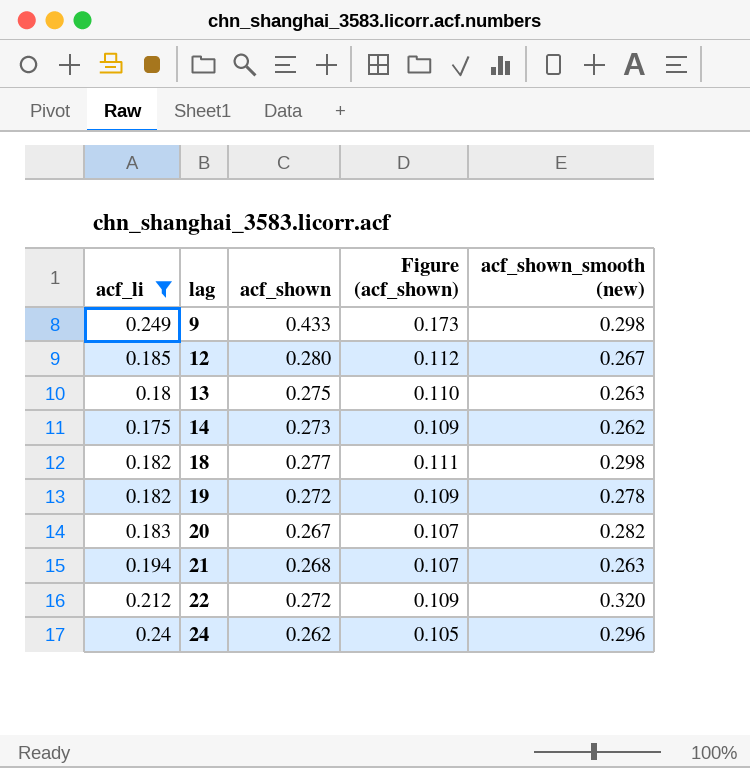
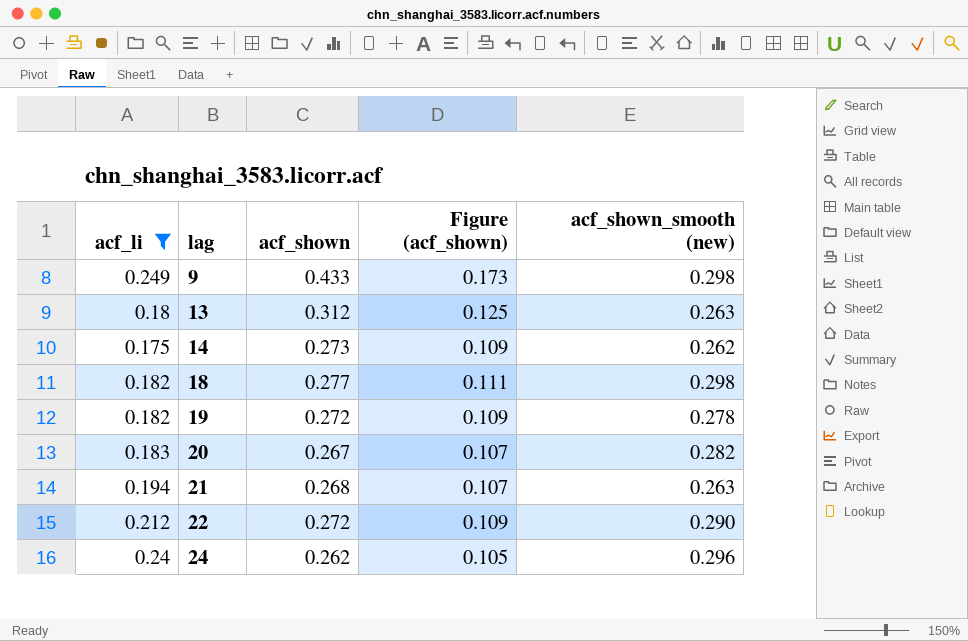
row 12: 0.185 | 0.280 | 0.112 | 0.267 -> none
13 | acf_shown: 0.275 -> 0.312
13 | Figure (acf_shown): 0.110 -> 0.125
22 | acf_shown_smooth (new): 0.320 -> 0.290

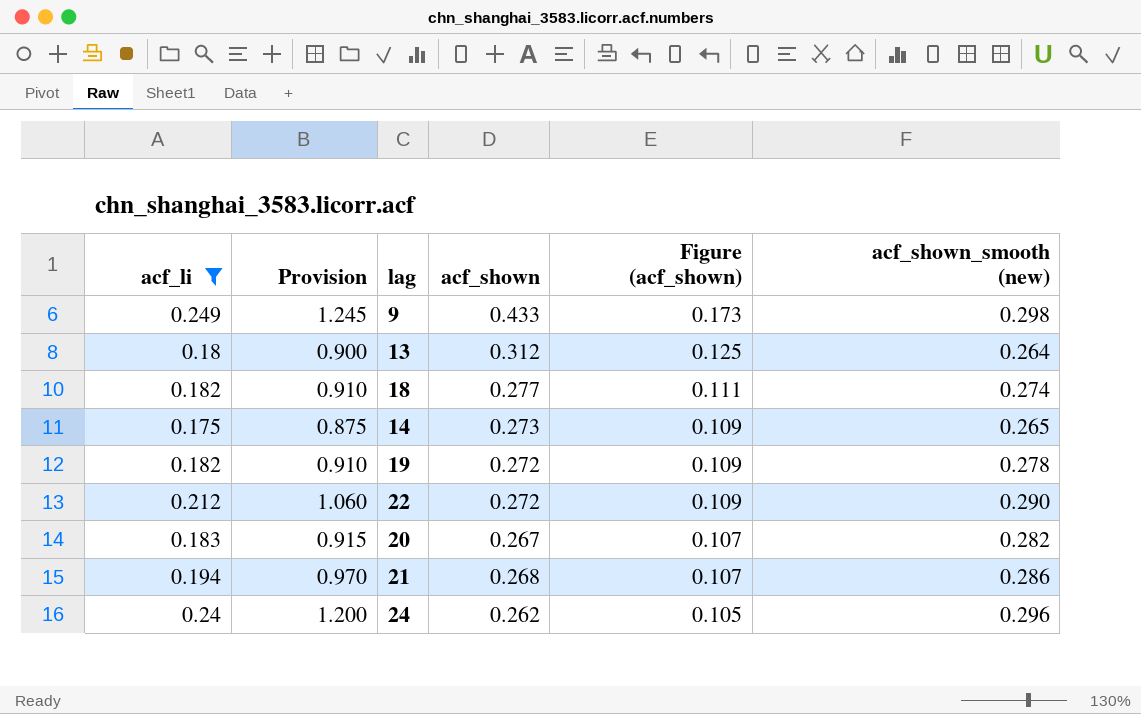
row order: lag ascending -> Figure (acf_shown) descending
column Provision | formula: none -> [acf_li] * 5
13 | acf_shown_smooth (new): 0.263 -> 0.264
18 | acf_shown_smooth (new): 0.298 -> 0.274
14 | acf_shown_smooth (new): 0.262 -> 0.265
21 | acf_shown_smooth (new): 0.263 -> 0.286

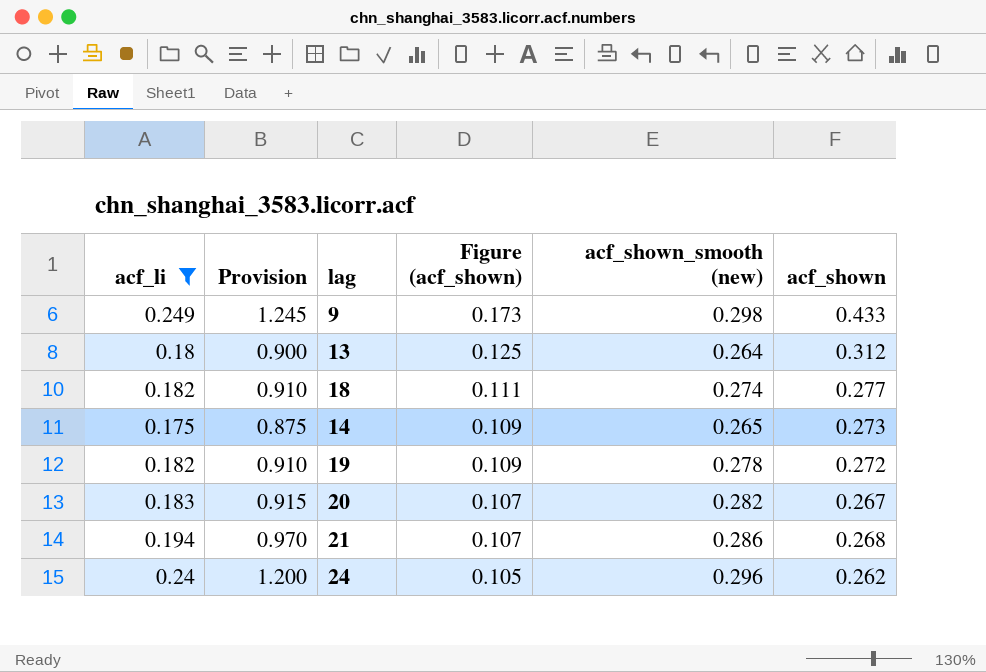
column acf_shown | position: 4 -> 6
row 22: 0.212 | 1.060 | 0.272 | 0.109 | 0.290 -> none

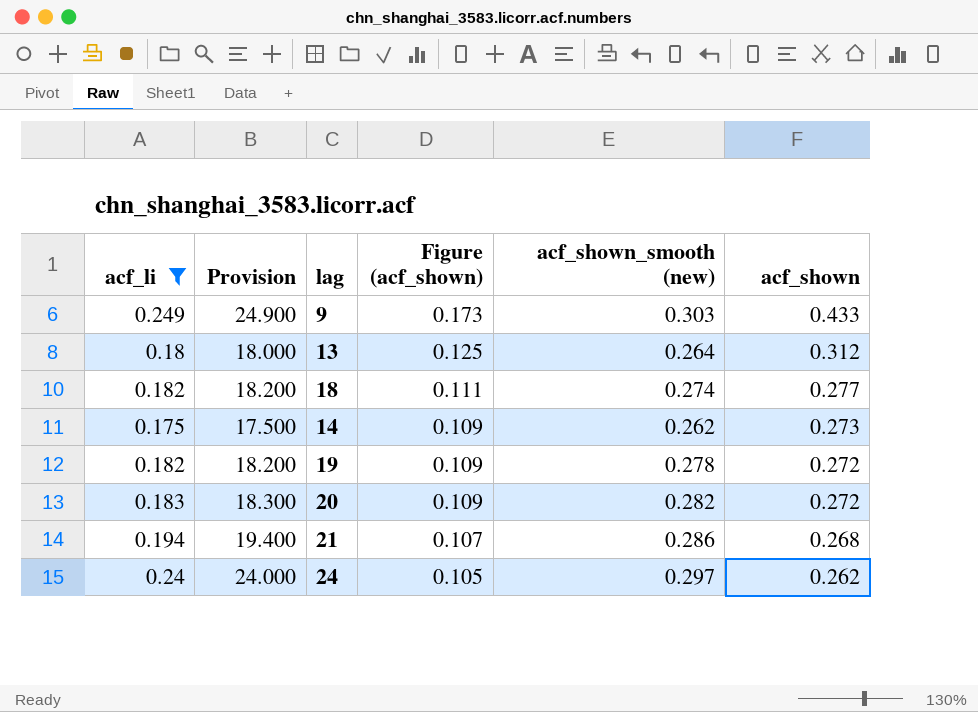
column Provision | formula: [acf_li] * 5 -> [acf_li] * 100
9 | acf_shown_smooth (new): 0.298 -> 0.303
14 | acf_shown_smooth (new): 0.265 -> 0.262
20 | Figure (acf_shown): 0.107 -> 0.109
20 | acf_shown: 0.267 -> 0.272
24 | acf_shown_smooth (new): 0.296 -> 0.297

